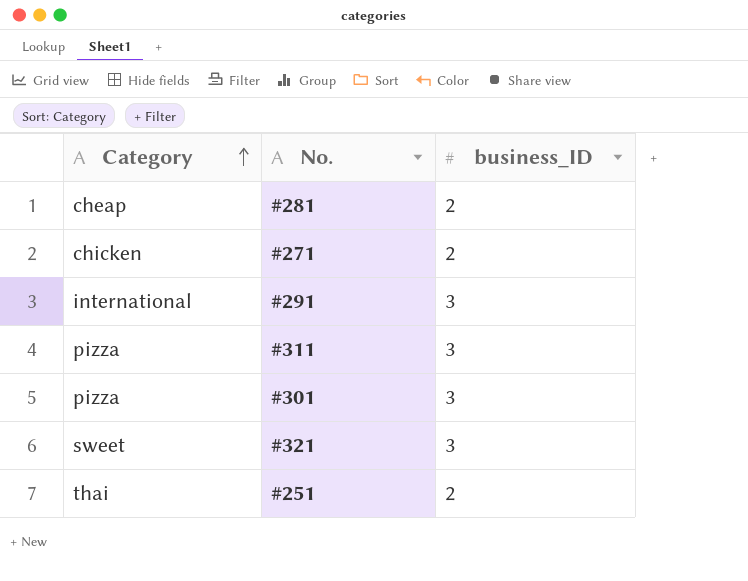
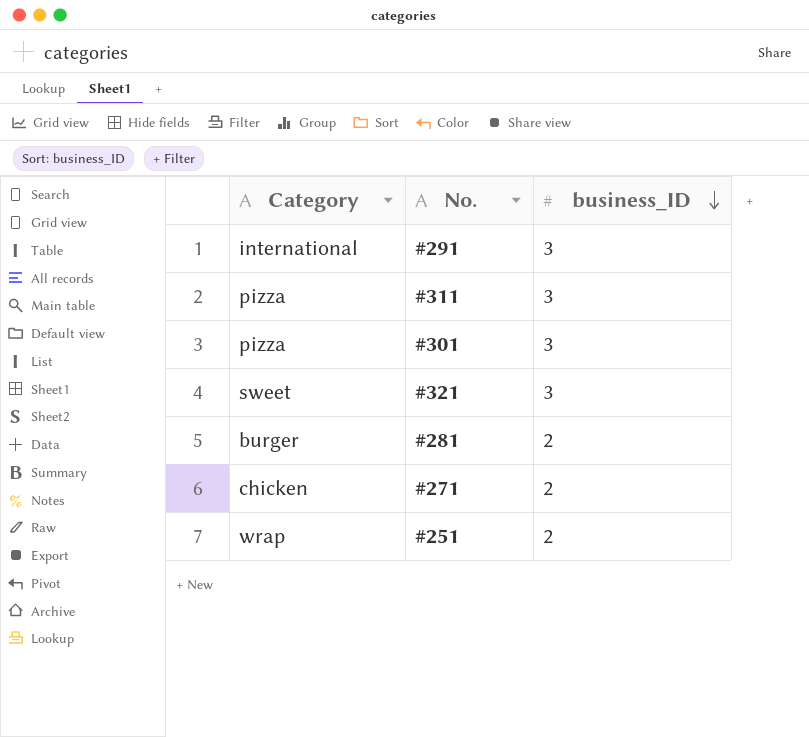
row order: Category ascending -> business_ID descending
#281 | Category: cheap -> burger
#251 | Category: thai -> wrap

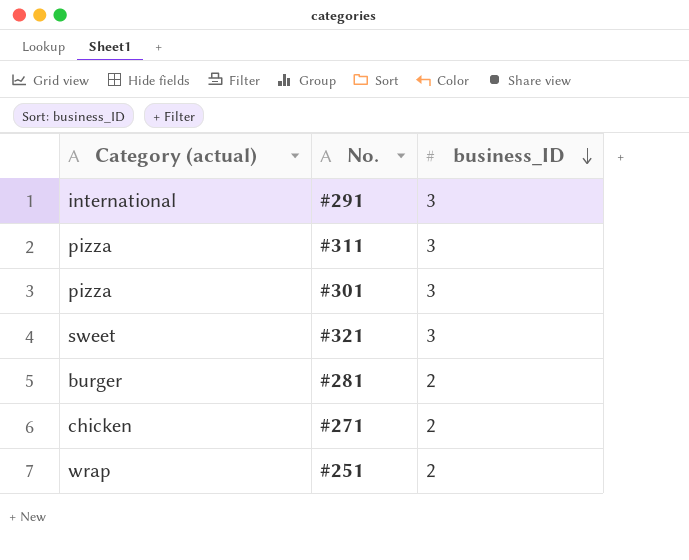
column name: Category -> Category (actual)

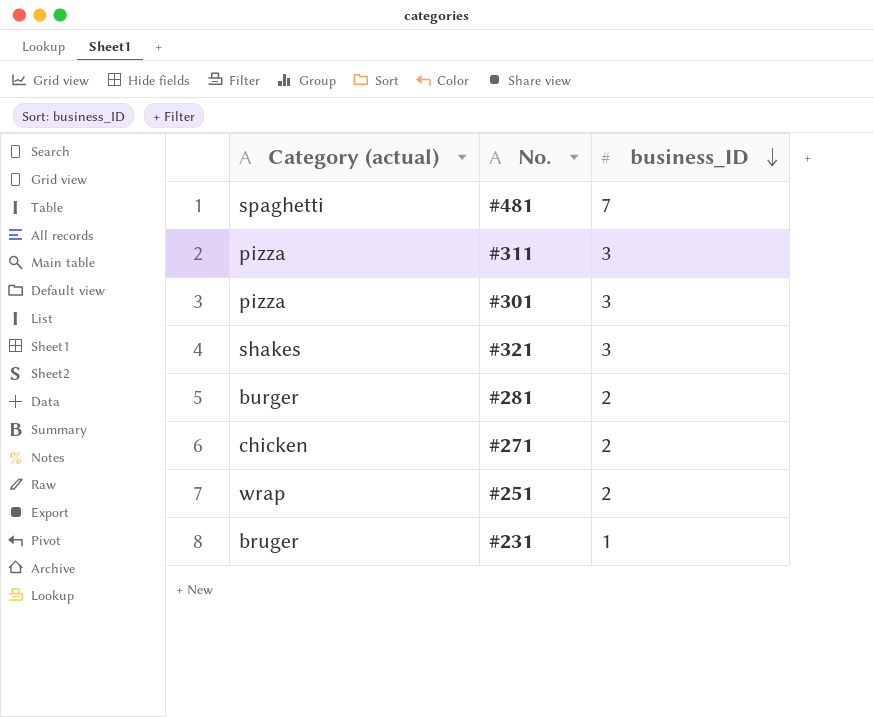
row #291: international | 3 -> none
row #481: none -> spaghetti | 7
#321 | Category (actual): sweet -> shakes
row #231: none -> bruger | 1

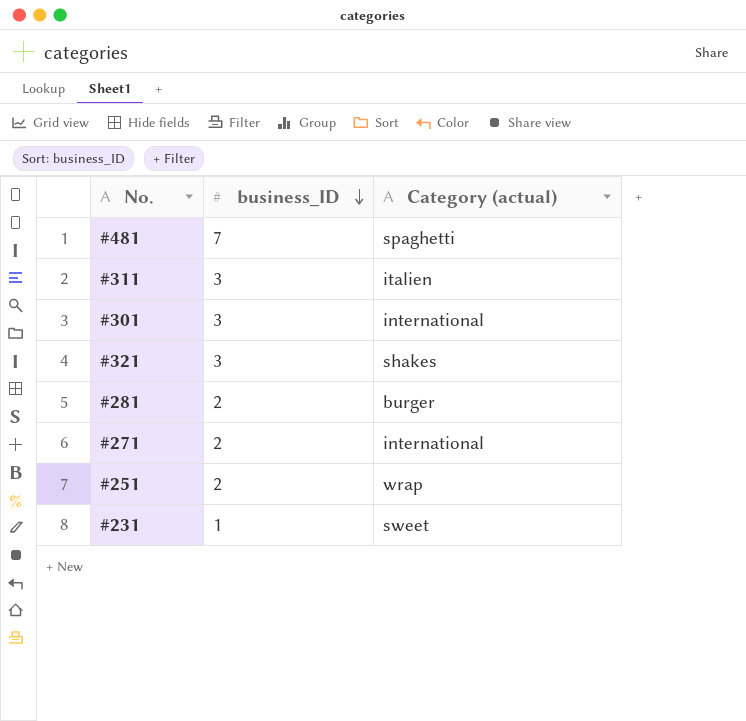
column Category (actual) | position: 1 -> 3
#311 | Category (actual): pizza -> italien
#301 | Category (actual): pizza -> international
#271 | Category (actual): chicken -> international
#231 | Category (actual): bruger -> sweet

